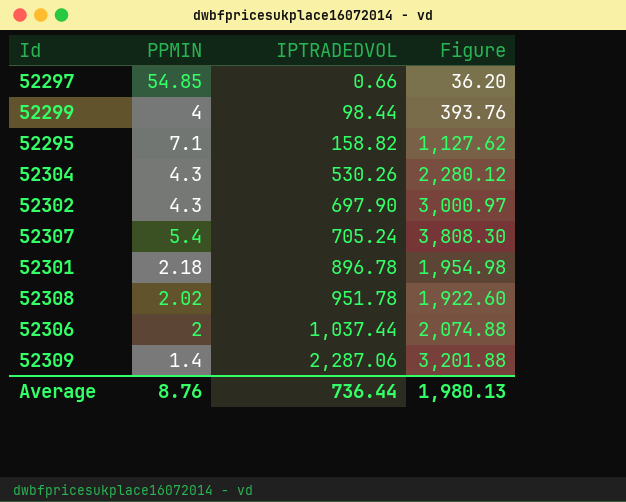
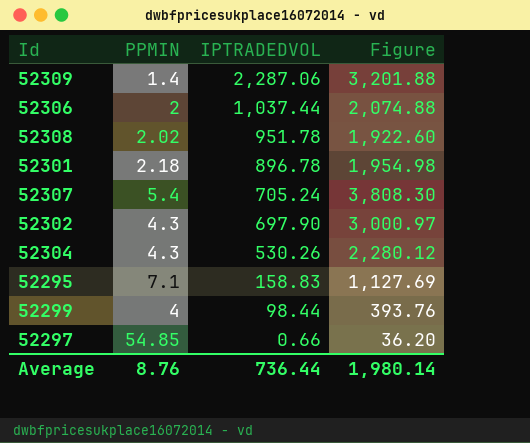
row order: IPTRADEDVOL ascending -> IPTRADEDVOL descending
52295 | IPTRADEDVOL: 158.82 -> 158.83
52295 | Figure: 1,127.62 -> 1,127.69
Average | Figure: 1,980.13 -> 1,980.14

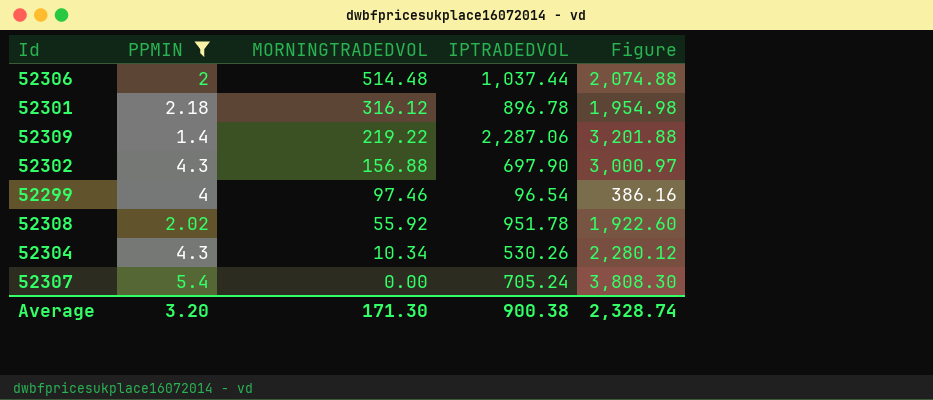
filter: none -> PPMIN <= 5.4
row order: IPTRADEDVOL descending -> MORNINGTRADEDVOL descending
column MORNINGTRADEDVOL | position: none -> 3
52299 | IPTRADEDVOL: 98.44 -> 96.54
52299 | Figure: 393.76 -> 386.16
Average | PPMIN: 8.76 -> 3.20
Average | IPTRADEDVOL: 736.44 -> 900.38
Average | Figure: 1,980.14 -> 2,328.74

